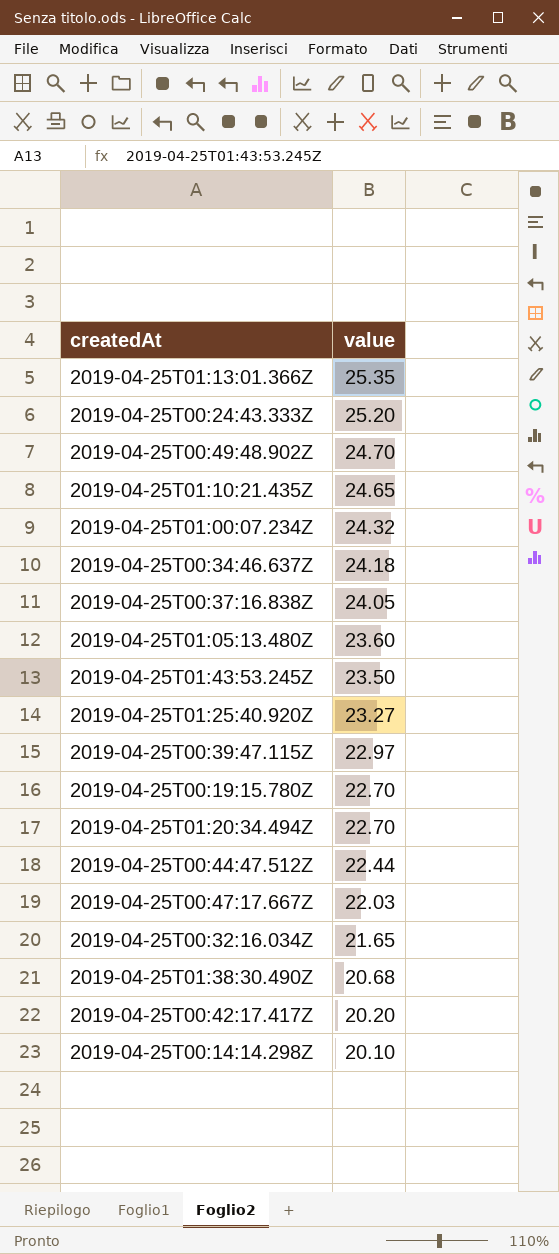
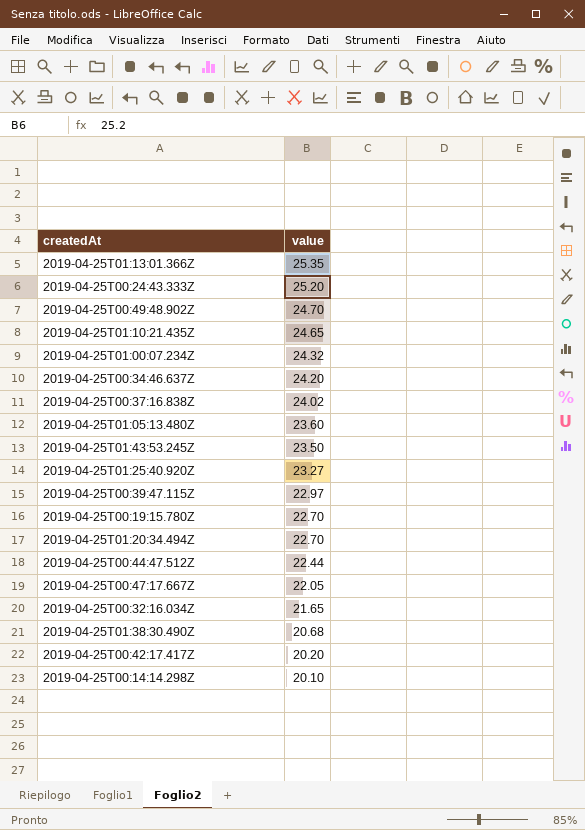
2019-04-25T00:34:46.637Z | value: 24.18 -> 24.20
2019-04-25T00:37:16.838Z | value: 24.05 -> 24.02
2019-04-25T00:47:17.667Z | value: 22.03 -> 22.05

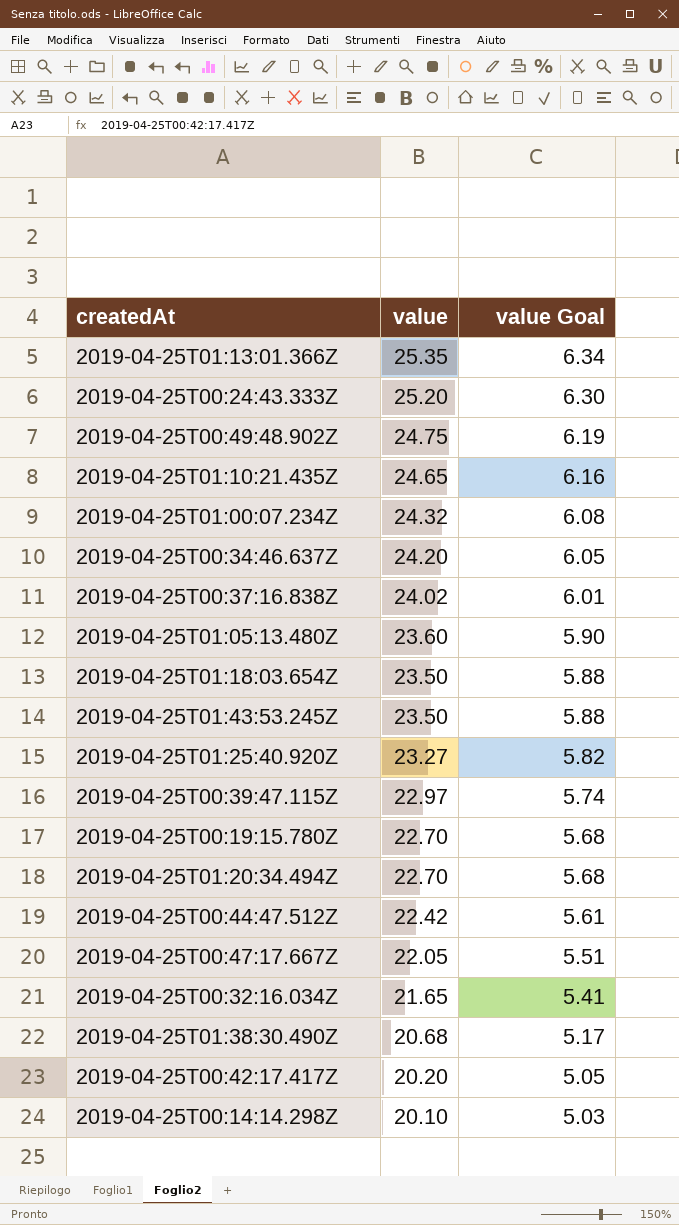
column value Goal | formula: none -> [value] * 0.25
2019-04-25T00:49:48.902Z | value: 24.70 -> 24.75
row 2019-04-25T01:18:03.654Z: none -> 23.50 | 5.88
2019-04-25T00:44:47.512Z | value: 22.44 -> 22.42

